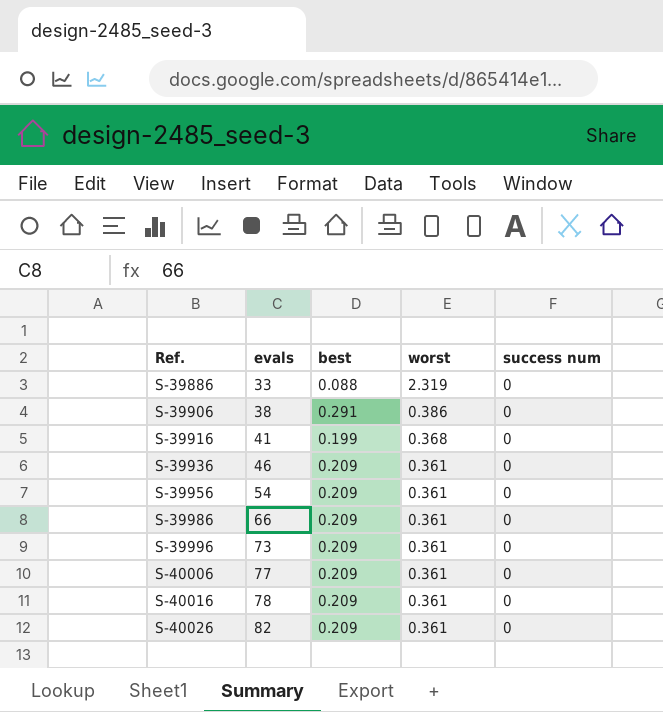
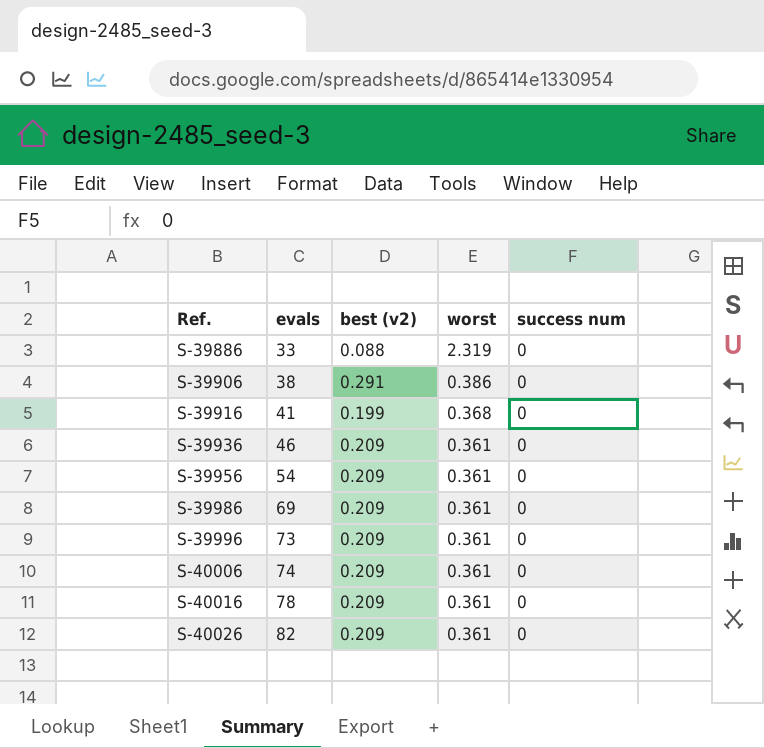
column name: best -> best (v2)
S-39986 | evals: 66 -> 69
S-40006 | evals: 77 -> 74

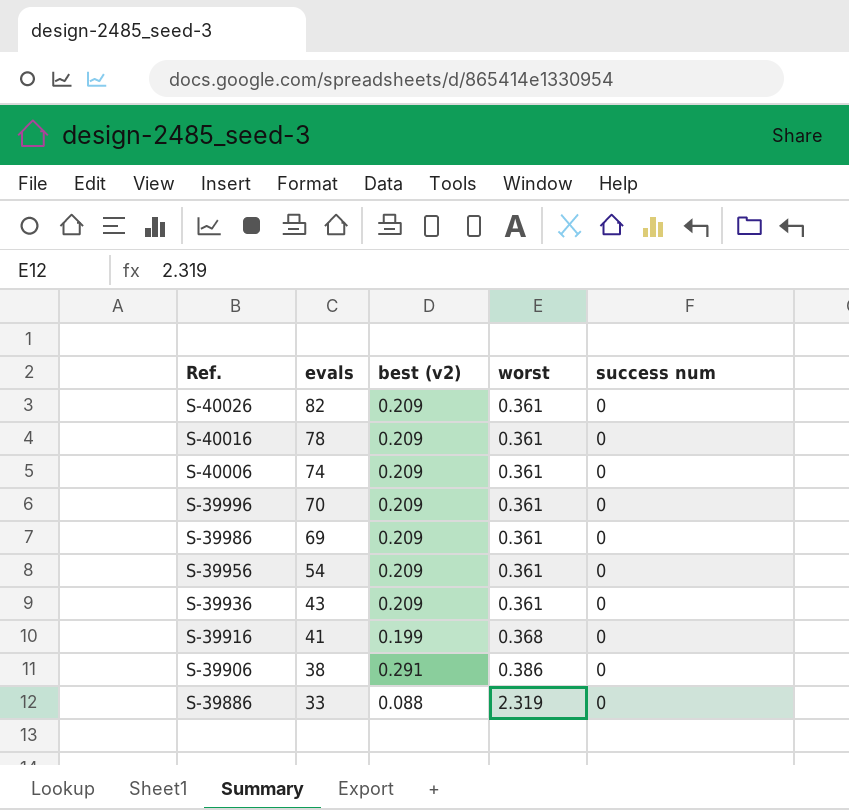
row order: Ref. ascending -> Ref. descending
S-39996 | evals: 73 -> 70
S-39936 | evals: 46 -> 43

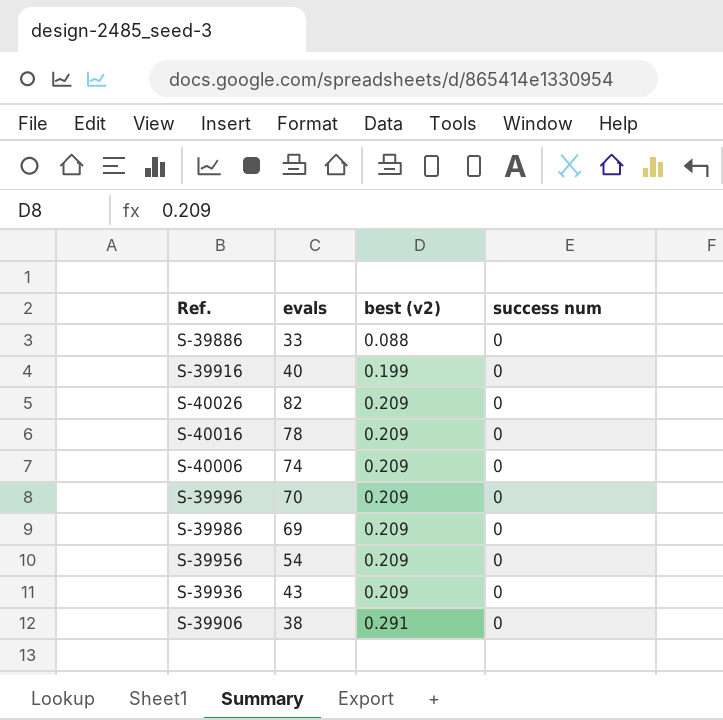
row order: Ref. descending -> best (v2) ascending
column worst | position: 4 -> none
S-39916 | evals: 41 -> 40

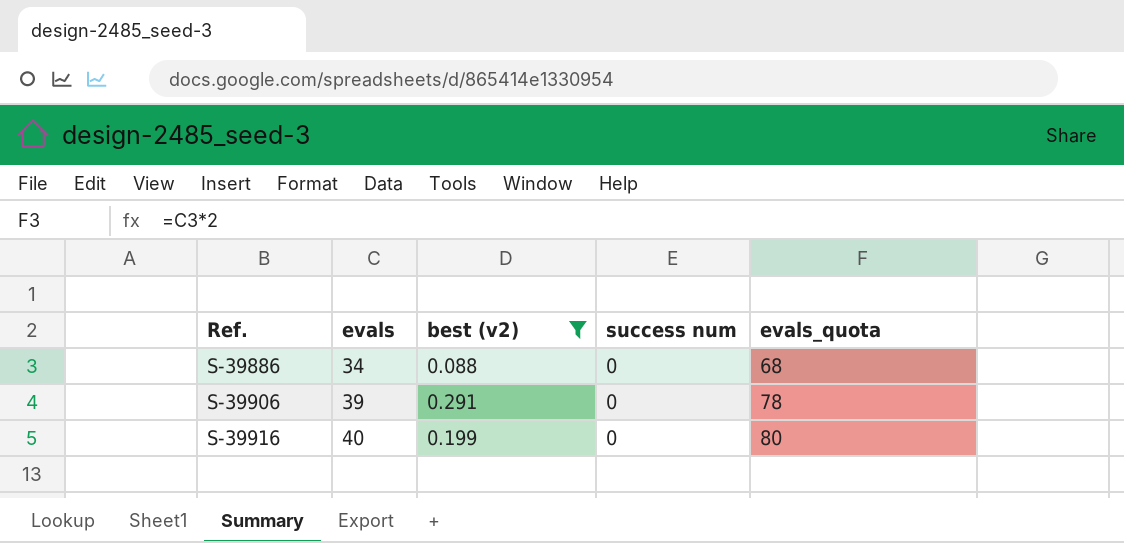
filter: none -> best (v2) != 0.209
row order: best (v2) ascending -> Ref. ascending
column evals_quota | formula: none -> [evals] * 2
S-39886 | evals: 33 -> 34
S-39906 | evals: 38 -> 39

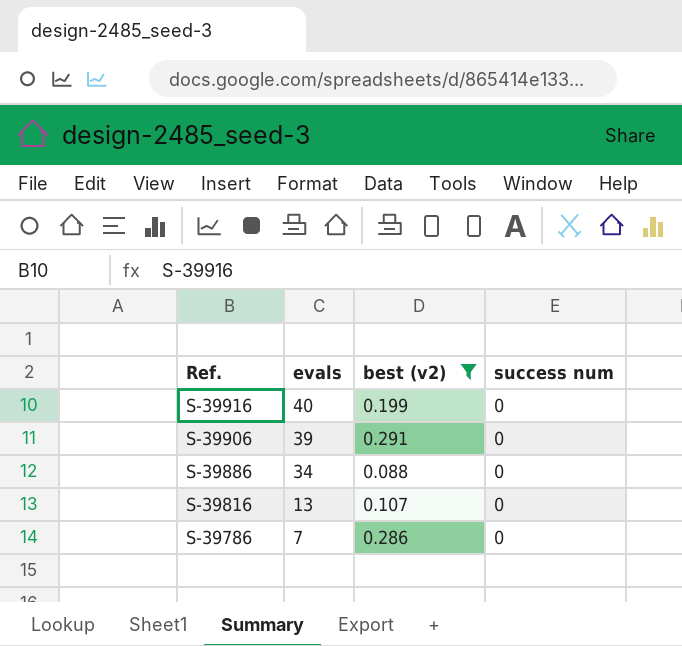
row order: Ref. ascending -> Ref. descending
column evals_quota | formula: [evals] * 2 -> none
row S-39816: none -> 13 | 0.107 | 0
row S-39786: none -> 7 | 0.286 | 0

